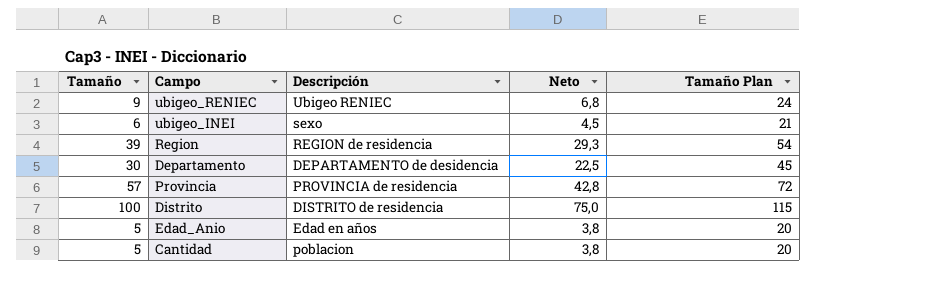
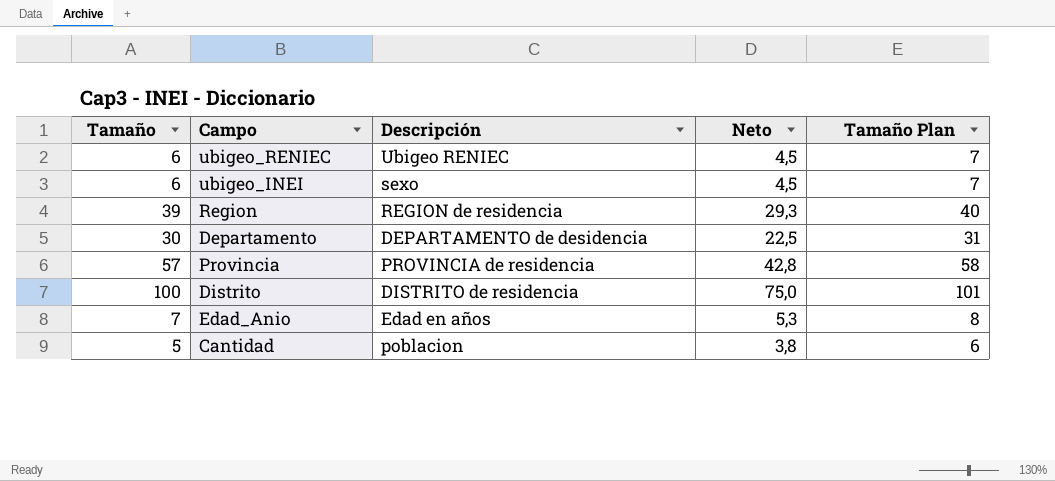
column Tamaño Plan | formula: [Tamaño] + 15 -> [Tamaño] + 1
ubigeo_RENIEC | Tamaño: 9 -> 6
ubigeo_RENIEC | Neto: 6,8 -> 4,5
Edad_Anio | Tamaño: 5 -> 7
Edad_Anio | Neto: 3,8 -> 5,3

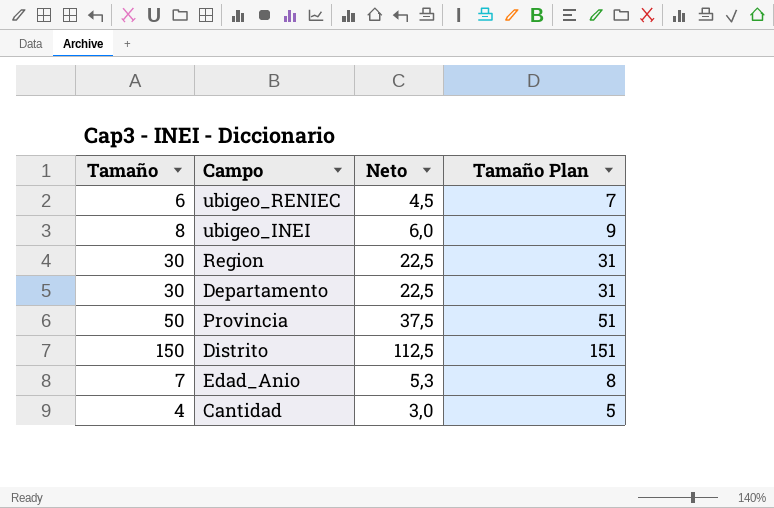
column Descripción | position: 3 -> none
ubigeo_INEI | Tamaño: 6 -> 8
ubigeo_INEI | Neto: 4,5 -> 6,0
ubigeo_INEI | Tamaño Plan: 7 -> 9
Region | Tamaño: 39 -> 30
Region | Neto: 29,3 -> 22,5
Region | Tamaño Plan: 40 -> 31
Provincia | Tamaño: 57 -> 50
Provincia | Neto: 42,8 -> 37,5
Provincia | Tamaño Plan: 58 -> 51
Distrito | Tamaño: 100 -> 150
Distrito | Neto: 75,0 -> 112,5
Distrito | Tamaño Plan: 101 -> 151
Cantidad | Tamaño: 5 -> 4
Cantidad | Neto: 3,8 -> 3,0
Cantidad | Tamaño Plan: 6 -> 5

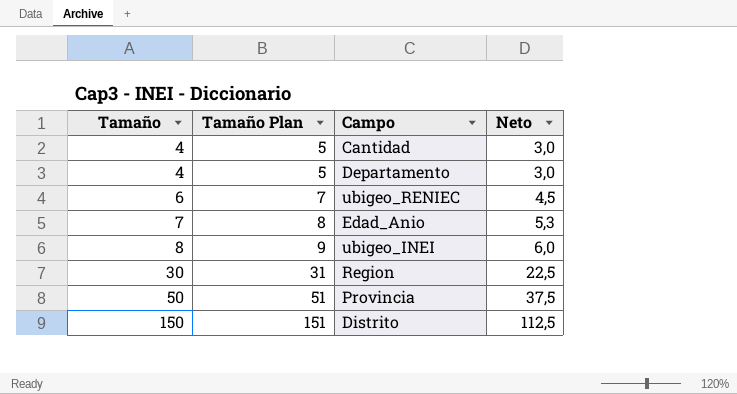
row order: none -> Tamaño ascending
column Tamaño Plan | position: 4 -> 2
Departamento | Tamaño: 30 -> 4
Departamento | Tamaño Plan: 31 -> 5
Departamento | Neto: 22,5 -> 3,0

